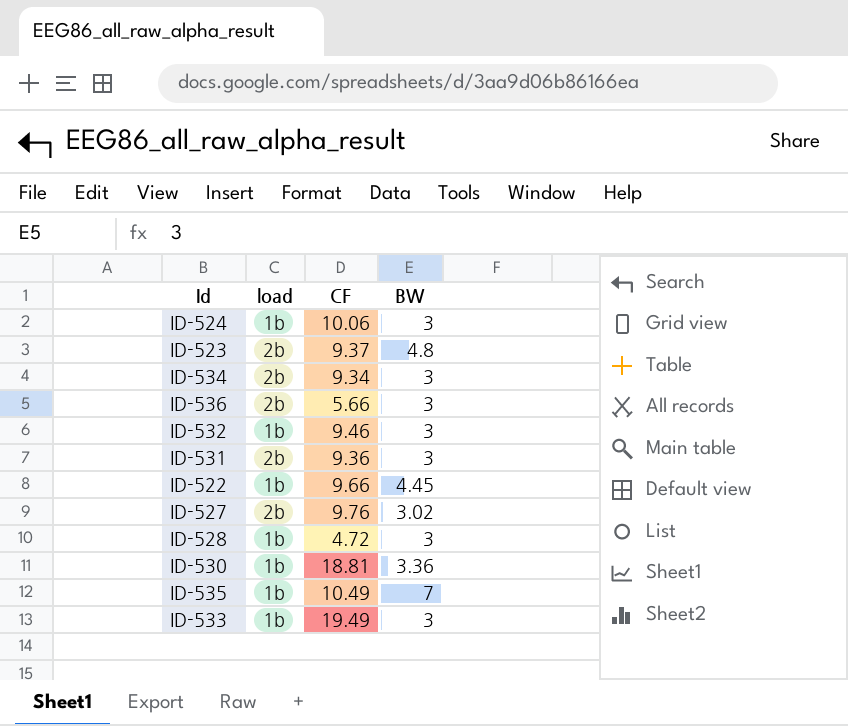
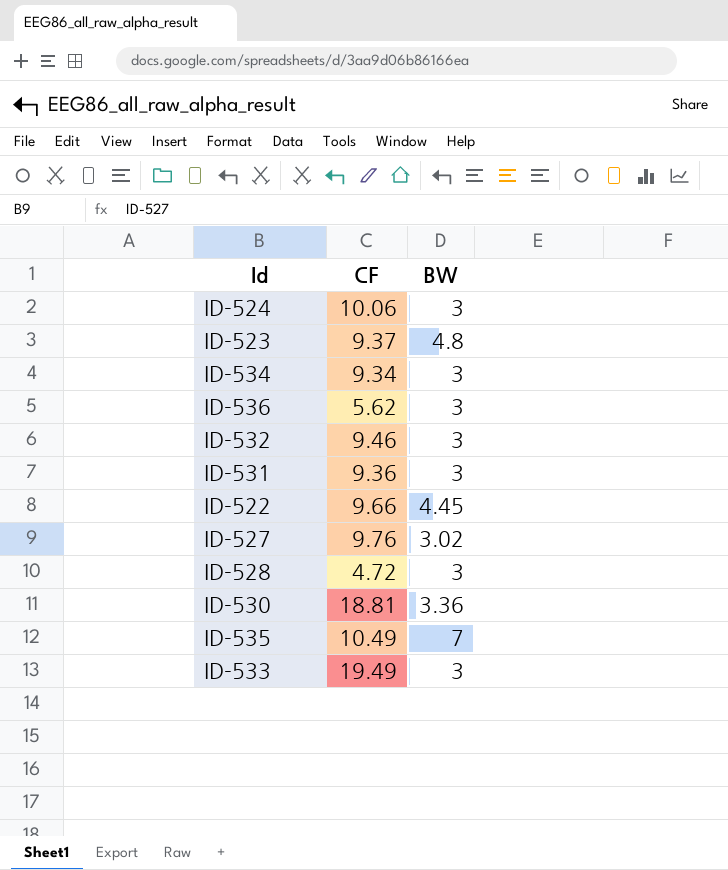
column load | position: 2 -> none
ID-536 | CF: 5.66 -> 5.62

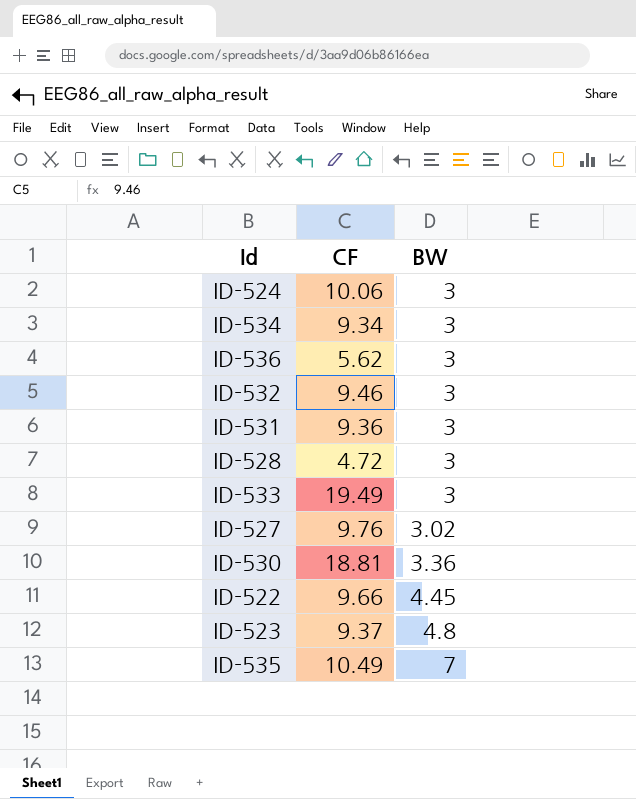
row order: none -> BW ascending

